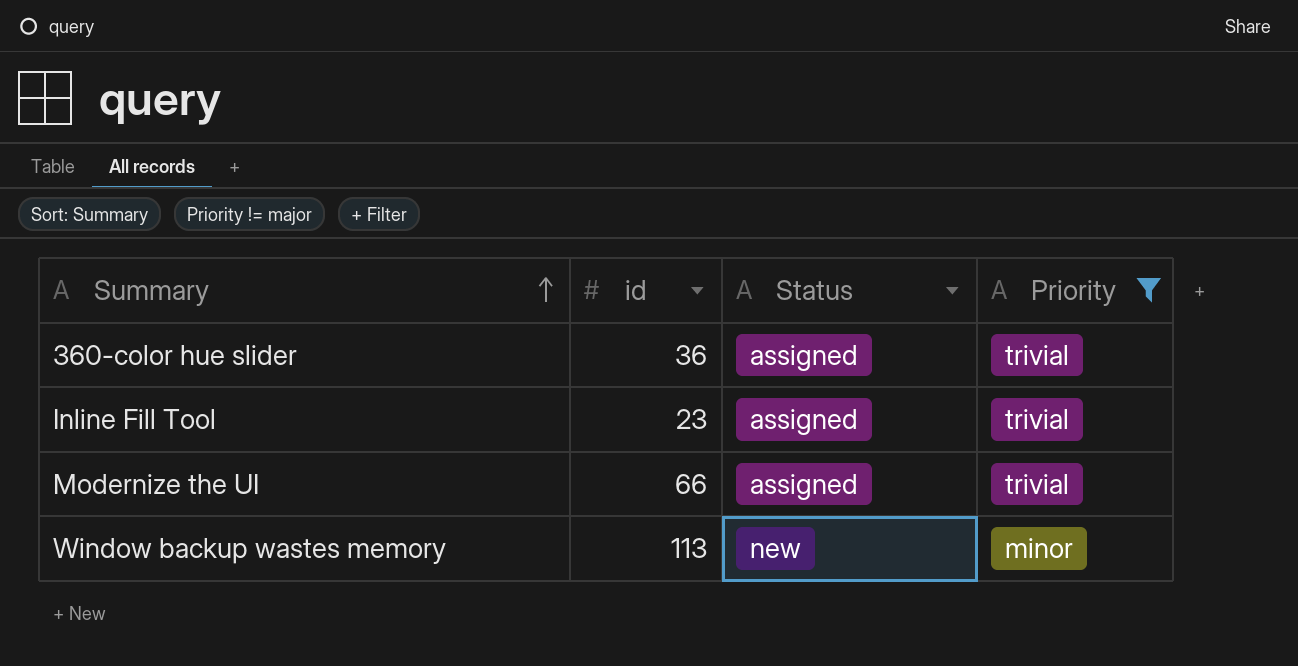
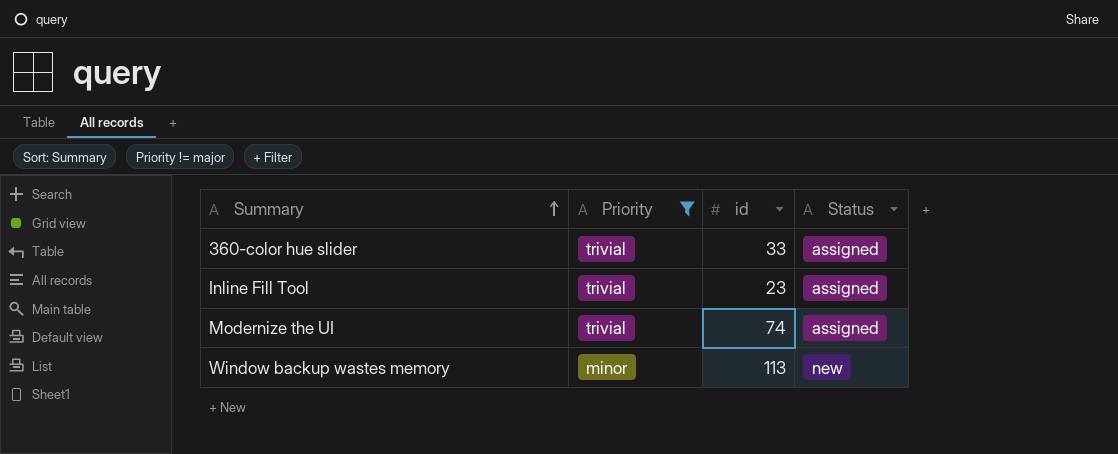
column Priority | position: 4 -> 2
360-color hue slider | id: 36 -> 33
Modernize the UI | id: 66 -> 74

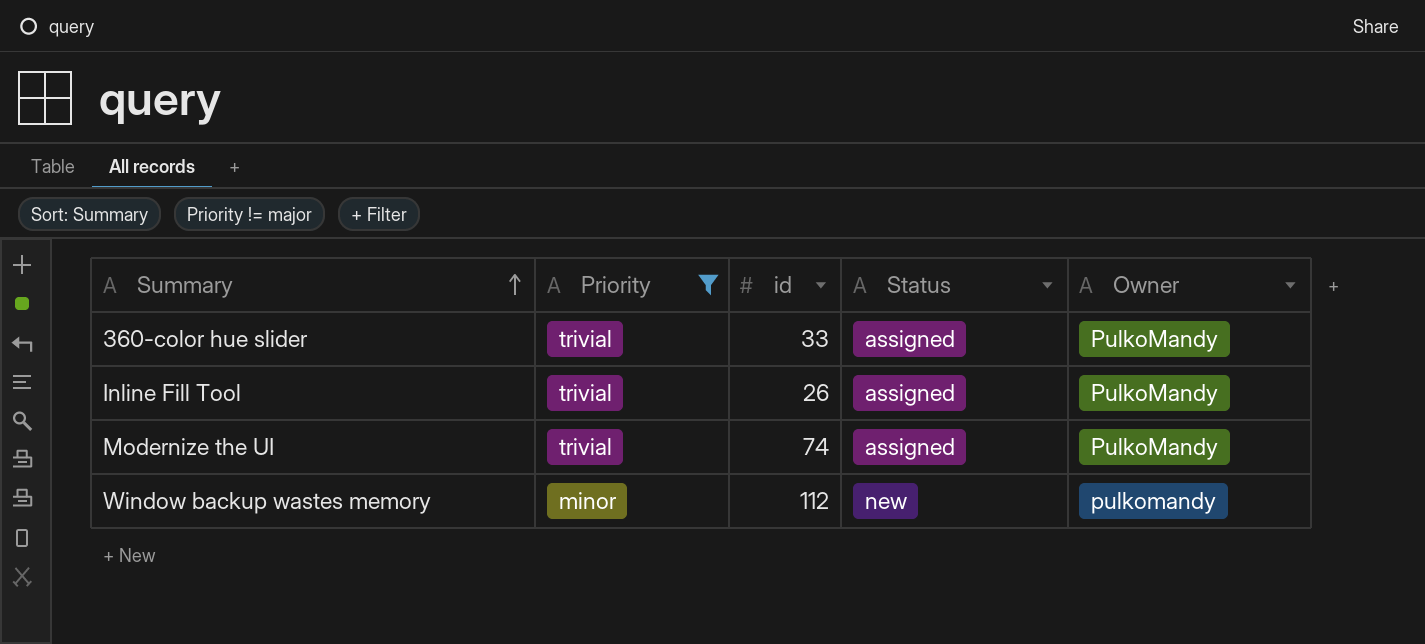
column Owner | position: none -> 5
Inline Fill Tool | id: 23 -> 26
Window backup wastes memory | id: 113 -> 112

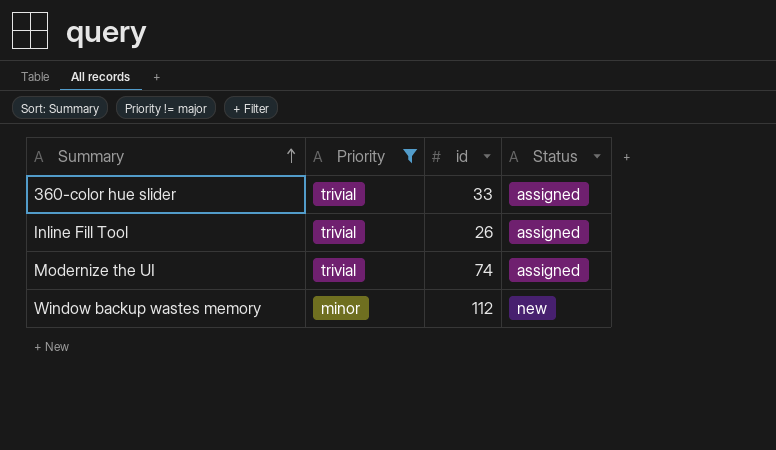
column Owner | position: 5 -> none

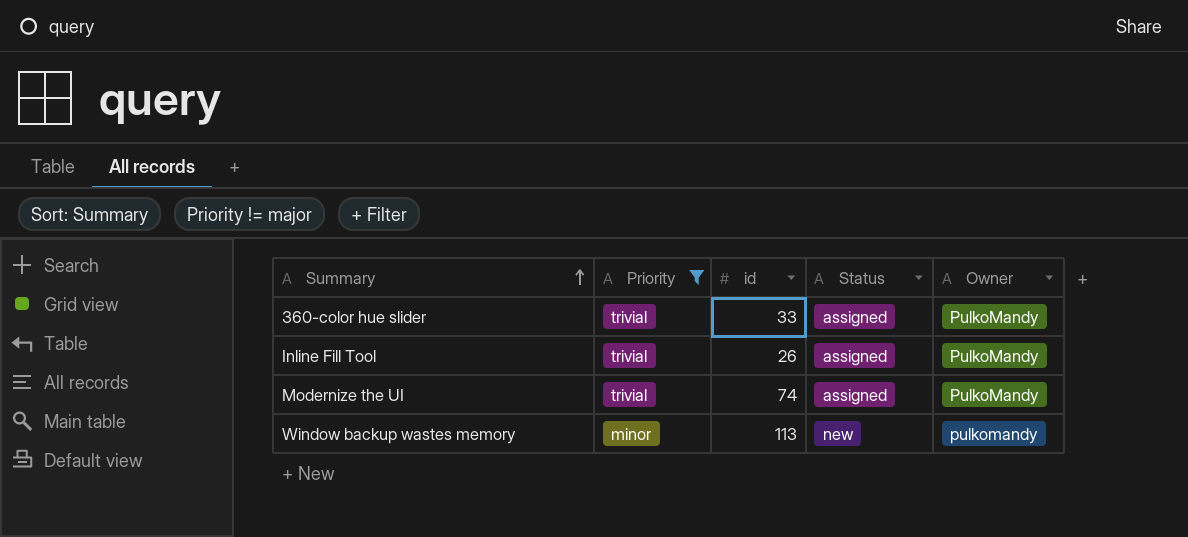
column Owner | position: none -> 5
Window backup wastes memory | id: 112 -> 113

